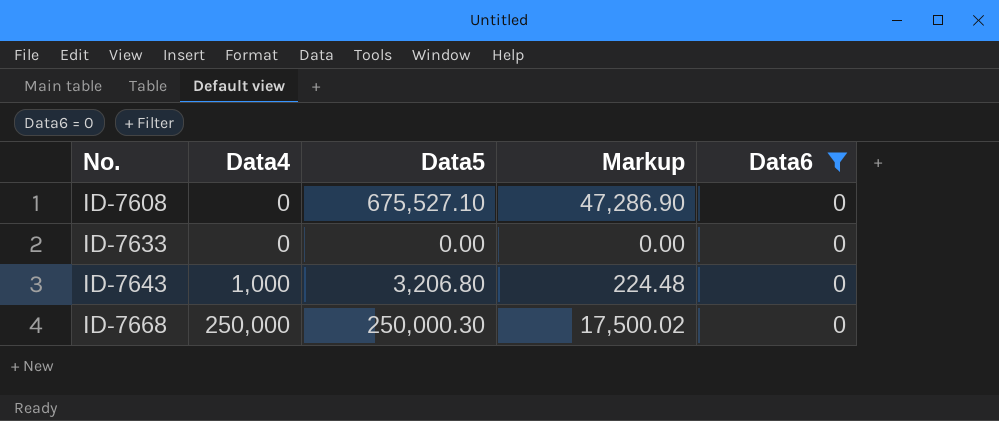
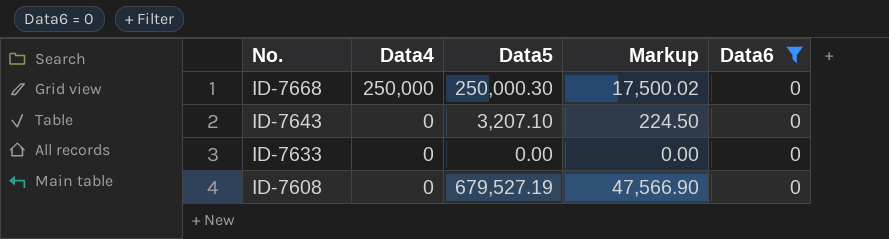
row order: No. ascending -> No. descending
ID-7643 | Data4: 1,000 -> 0
ID-7643 | Data5: 3,206.80 -> 3,207.10
ID-7643 | Markup: 224.48 -> 224.50
ID-7608 | Data5: 675,527.10 -> 679,527.19
ID-7608 | Markup: 47,286.90 -> 47,566.90

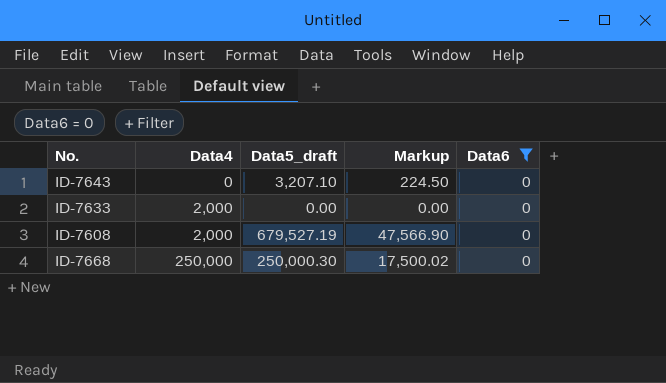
row order: No. descending -> Data4 ascending
column name: Data5 -> Data5_draft
ID-7633 | Data4: 0 -> 2,000
ID-7608 | Data4: 0 -> 2,000

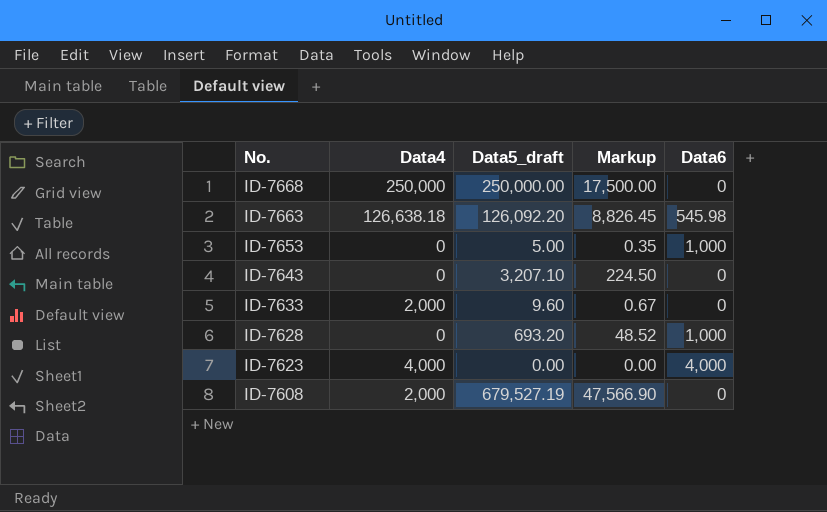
filter: Data6 = 0 -> none
row order: Data4 ascending -> No. descending
ID-7668 | Data5_draft: 250,000.30 -> 250,000.00
ID-7668 | Markup: 17,500.02 -> 17,500.00
ID-7633 | Data5_draft: 0.00 -> 9.60
ID-7633 | Markup: 0.00 -> 0.67

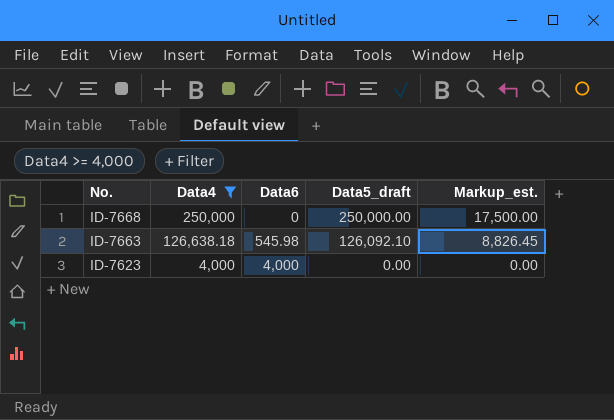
filter: none -> Data4 >= 4,000
column Data6 | position: 5 -> 3
column name: Markup -> Markup_est.
ID-7663 | Data5_draft: 126,092.20 -> 126,092.10

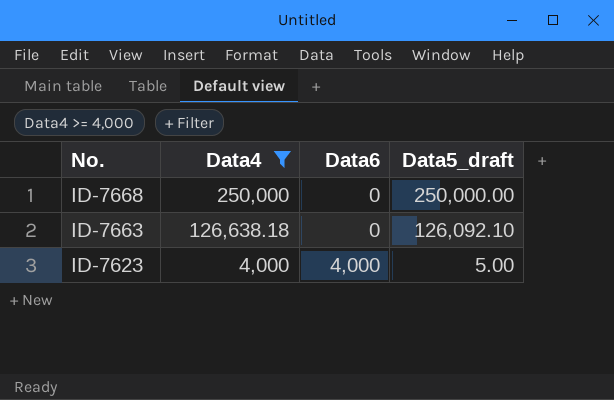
column Markup_est. | formula: [Data5_draft] * 0.07 -> none
ID-7663 | Data6: 545.98 -> 0
ID-7623 | Data5_draft: 0.00 -> 5.00

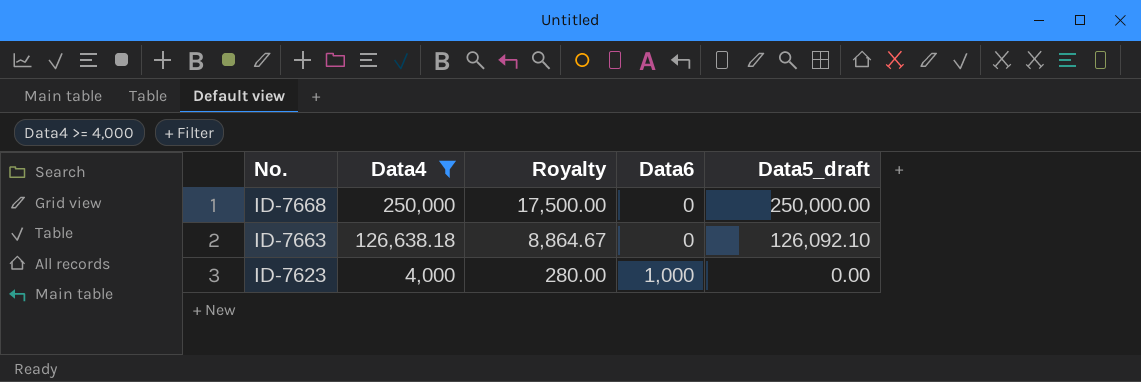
column Royalty | formula: none -> [Data4] * 0.07
ID-7623 | Data6: 4,000 -> 1,000
ID-7623 | Data5_draft: 5.00 -> 0.00

